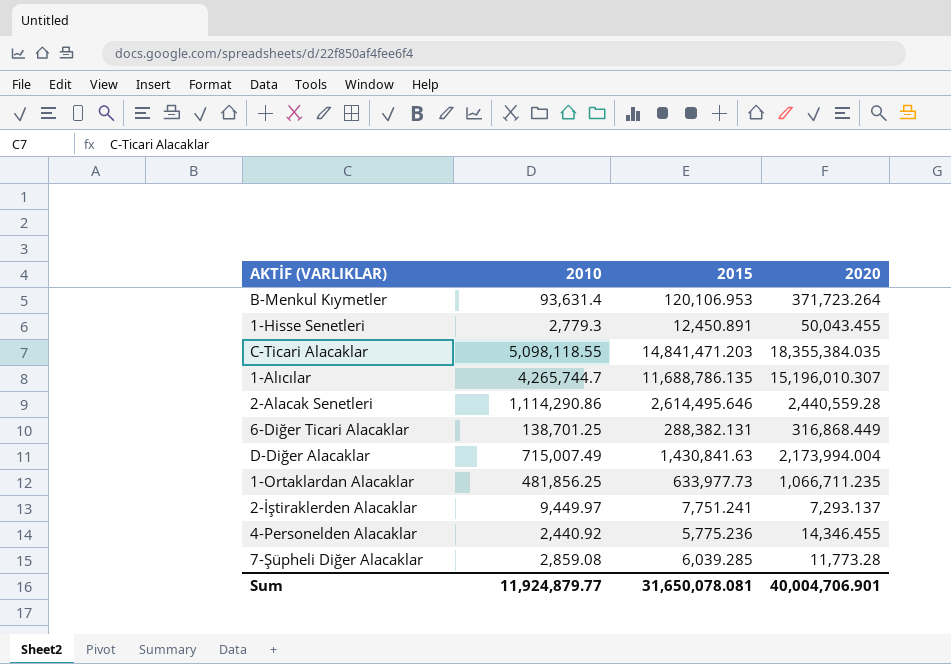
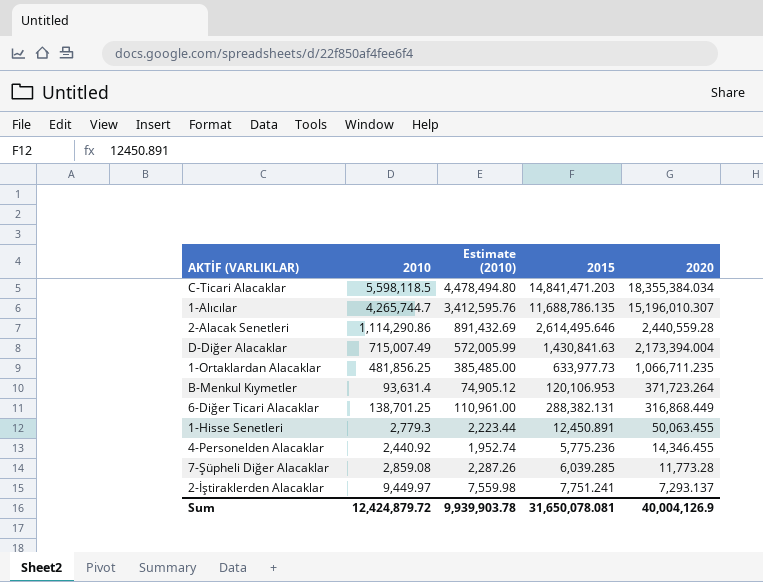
row order: none -> 2020 descending
column Estimate (2010) | formula: none -> [2010] * 0.8
C-Ticari Alacaklar | 2010: 5,098,118.55 -> 5,598,118.5
C-Ticari Alacaklar | 2020: 18,355,384.035 -> 18,355,384.034
D-Diğer Alacaklar | 2020: 2,173,994.004 -> 2,173,394.004
1-Hisse Senetleri | 2020: 50,043.455 -> 50,063.455
Sum | 2010: 11,924,879.77 -> 12,424,879.72
Sum | 2020: 40,004,706.901 -> 40,004,126.9

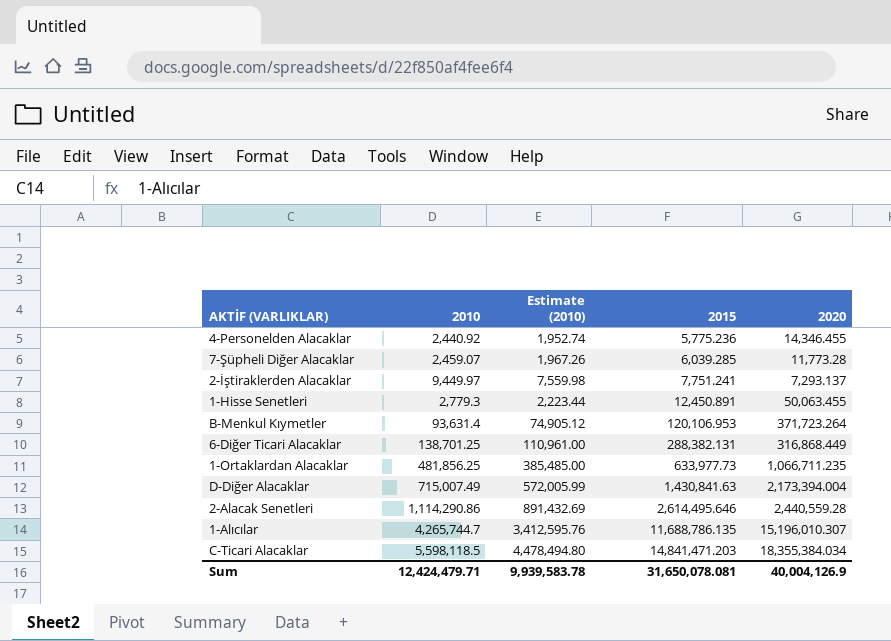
row order: 2020 descending -> 2015 ascending
7-Şüpheli Diğer Alacaklar | 2010: 2,859.08 -> 2,459.07
7-Şüpheli Diğer Alacaklar | Estimate (2010): 2,287.26 -> 1,967.26
Sum | 2010: 12,424,879.72 -> 12,424,479.71
Sum | Estimate (2010): 9,939,903.78 -> 9,939,583.78

